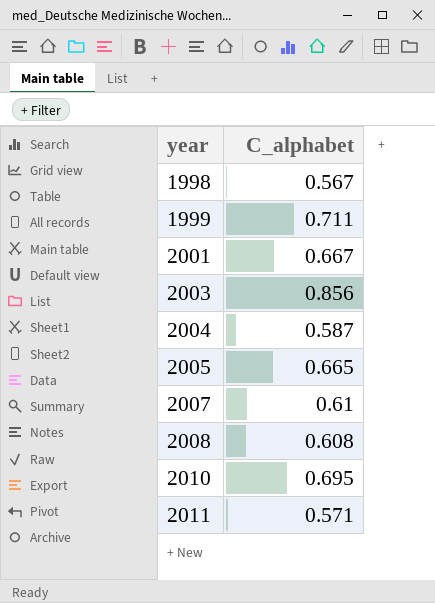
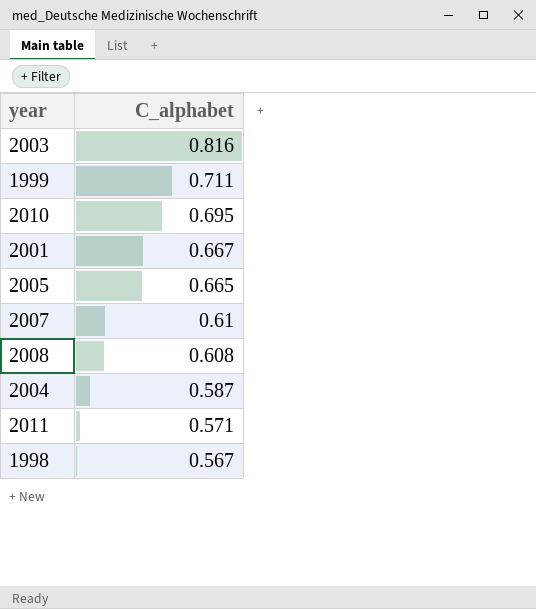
row order: year ascending -> C_alphabet descending
2003 | C_alphabet: 0.856 -> 0.816

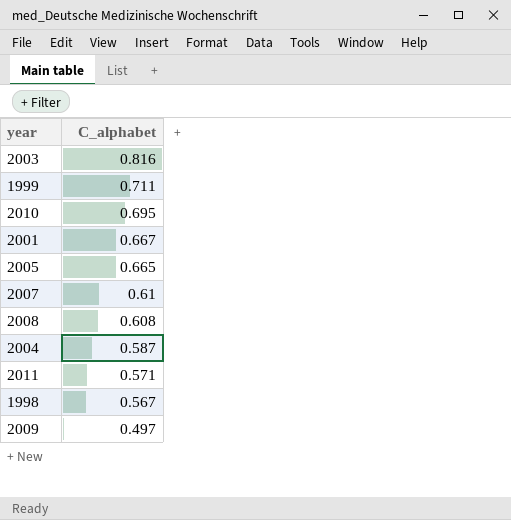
row 2009: none -> 0.497

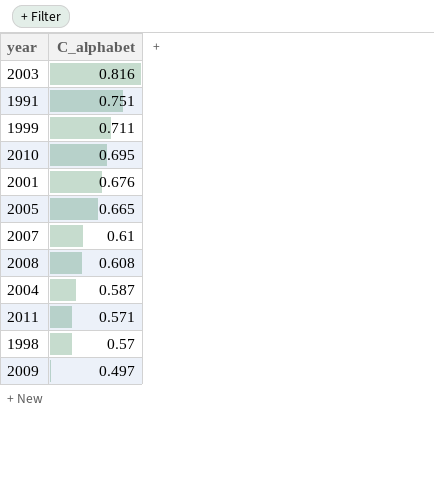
row 1991: none -> 0.751
2001 | C_alphabet: 0.667 -> 0.676
1998 | C_alphabet: 0.567 -> 0.57

